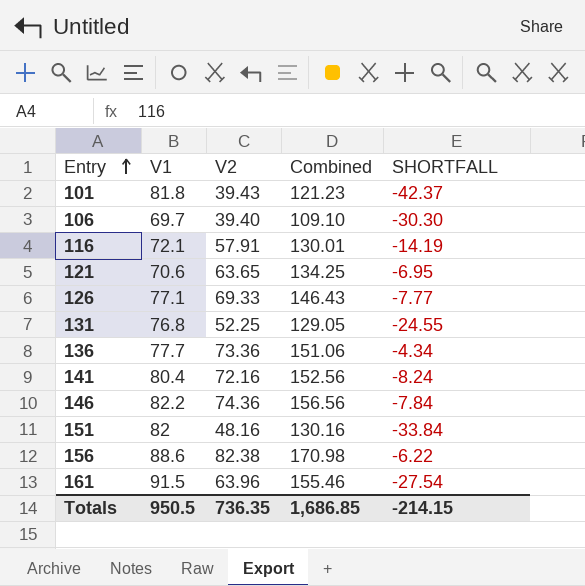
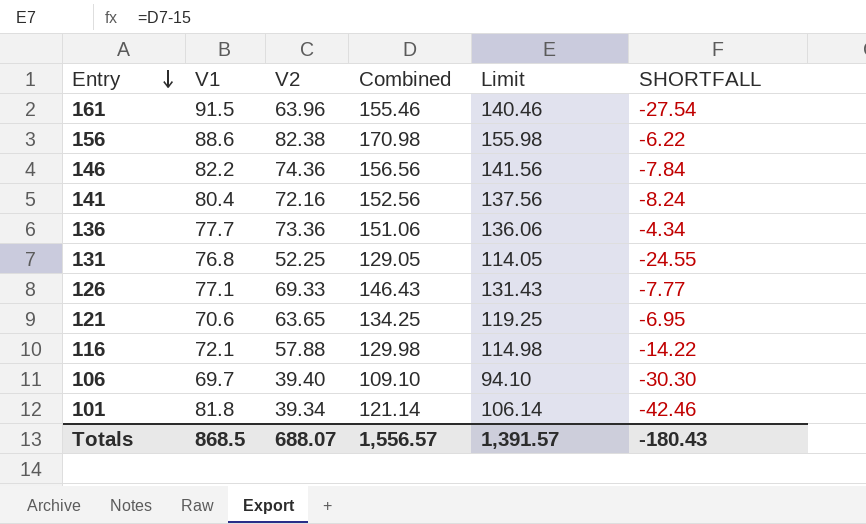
row order: Entry ascending -> Entry descending
column Limit | formula: none -> [Combined] - 15
row 151: 82 | 48.16 | 130.16 | -33.84 -> none
116 | V2: 57.91 -> 57.88
116 | Combined: 130.01 -> 129.98
116 | SHORTFALL: -14.19 -> -14.22
101 | V2: 39.43 -> 39.34
101 | Combined: 121.23 -> 121.14
101 | SHORTFALL: -42.37 -> -42.46
Totals | V1: 950.5 -> 868.5
Totals | V2: 736.35 -> 688.07
Totals | Combined: 1,686.85 -> 1,556.57
Totals | SHORTFALL: -214.15 -> -180.43

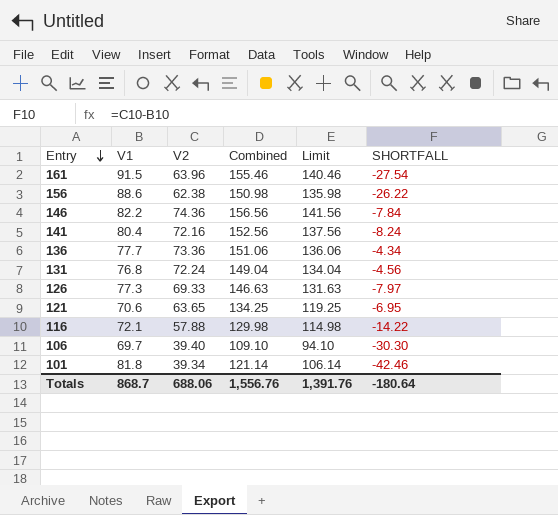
156 | V2: 82.38 -> 62.38
156 | Combined: 170.98 -> 150.98
156 | Limit: 155.98 -> 135.98
156 | SHORTFALL: -6.22 -> -26.22
131 | V2: 52.25 -> 72.24
131 | Combined: 129.05 -> 149.04
131 | Limit: 114.05 -> 134.04
131 | SHORTFALL: -24.55 -> -4.56
126 | V1: 77.1 -> 77.3
126 | Combined: 146.43 -> 146.63
126 | Limit: 131.43 -> 131.63
126 | SHORTFALL: -7.77 -> -7.97
Totals | V1: 868.5 -> 868.7
Totals | V2: 688.07 -> 688.06
Totals | Combined: 1,556.57 -> 1,556.76
Totals | Limit: 1,391.57 -> 1,391.76
Totals | SHORTFALL: -180.43 -> -180.64

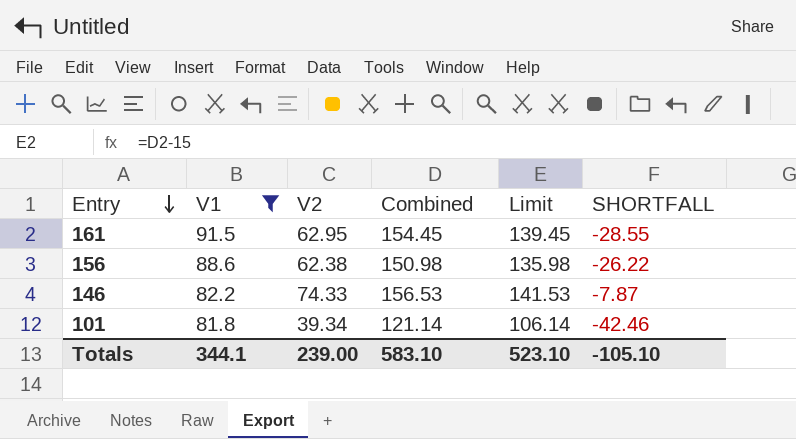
filter: none -> V1 >= 81.8
161 | V2: 63.96 -> 62.95
161 | Combined: 155.46 -> 154.45
161 | Limit: 140.46 -> 139.45
161 | SHORTFALL: -27.54 -> -28.55
146 | V2: 74.36 -> 74.33
146 | Combined: 156.56 -> 156.53
146 | Limit: 141.56 -> 141.53
146 | SHORTFALL: -7.84 -> -7.87
Totals | V1: 868.7 -> 344.1
Totals | V2: 688.06 -> 239.00
Totals | Combined: 1,556.76 -> 583.10
Totals | Limit: 1,391.76 -> 523.10
Totals | SHORTFALL: -180.64 -> -105.10

